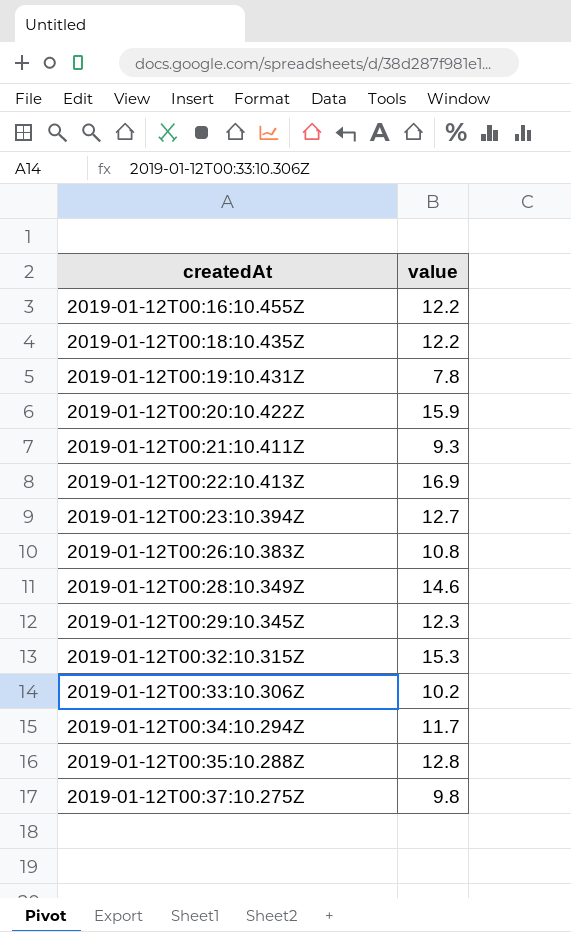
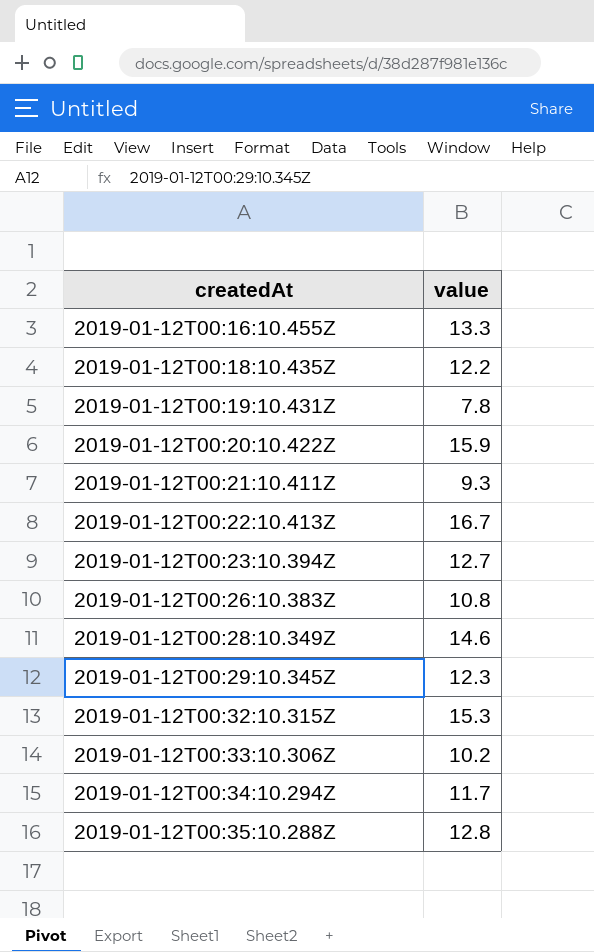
row 2019-01-12T00:37:10.275Z: 9.8 -> none
2019-01-12T00:16:10.455Z | value: 12.2 -> 13.3
2019-01-12T00:22:10.413Z | value: 16.9 -> 16.7

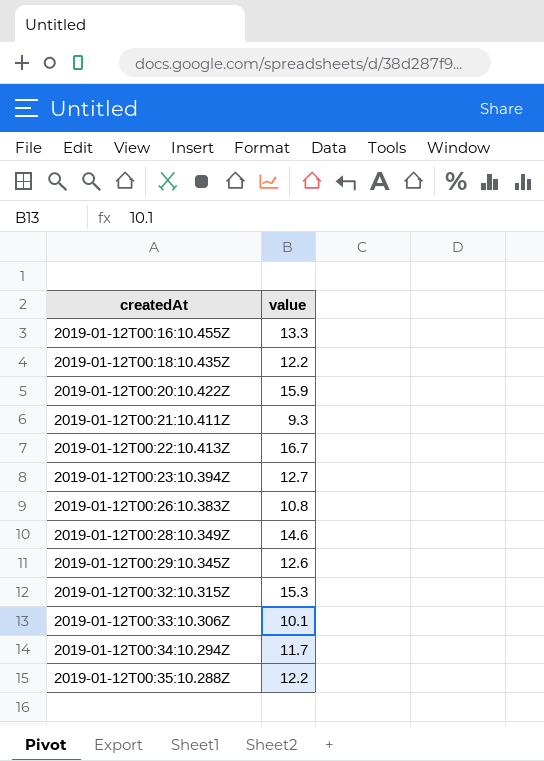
row 2019-01-12T00:19:10.431Z: 7.8 -> none
2019-01-12T00:29:10.345Z | value: 12.3 -> 12.6
2019-01-12T00:33:10.306Z | value: 10.2 -> 10.1
2019-01-12T00:35:10.288Z | value: 12.8 -> 12.2

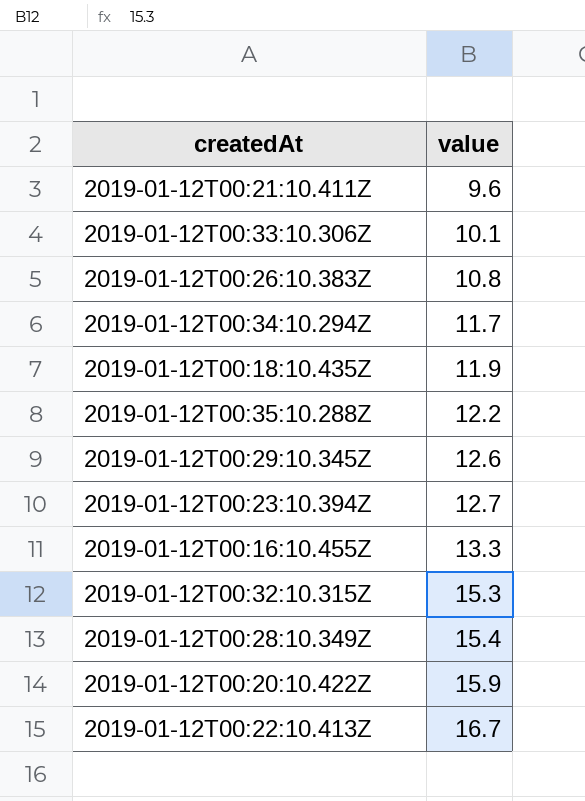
row order: createdAt ascending -> value ascending
2019-01-12T00:21:10.411Z | value: 9.3 -> 9.6
2019-01-12T00:18:10.435Z | value: 12.2 -> 11.9
2019-01-12T00:28:10.349Z | value: 14.6 -> 15.4

